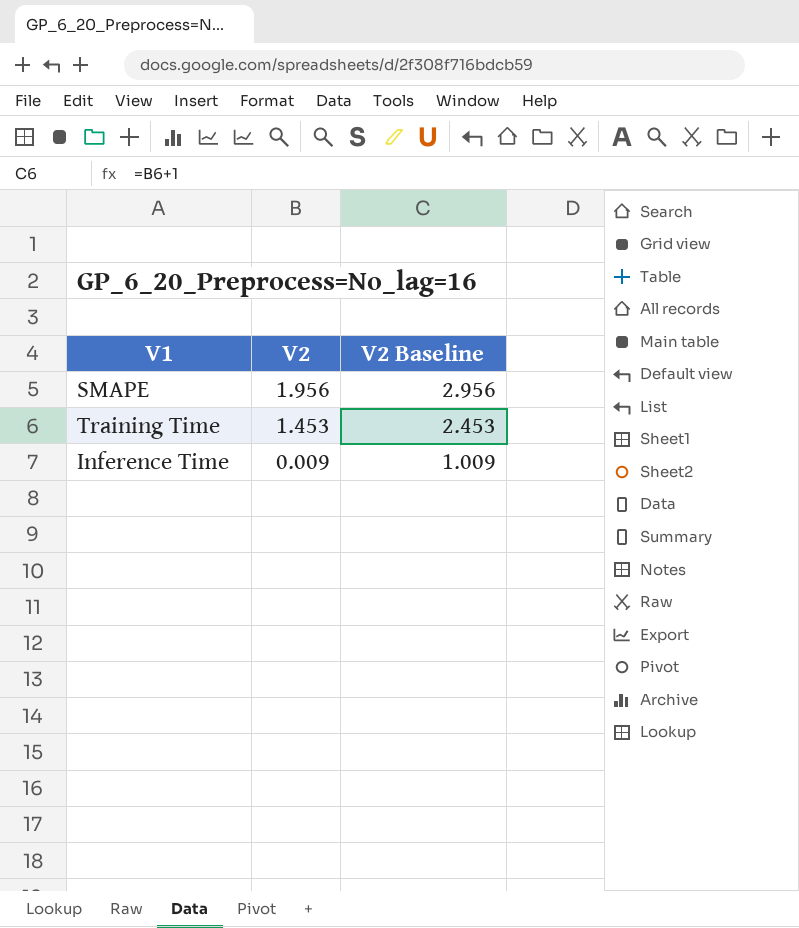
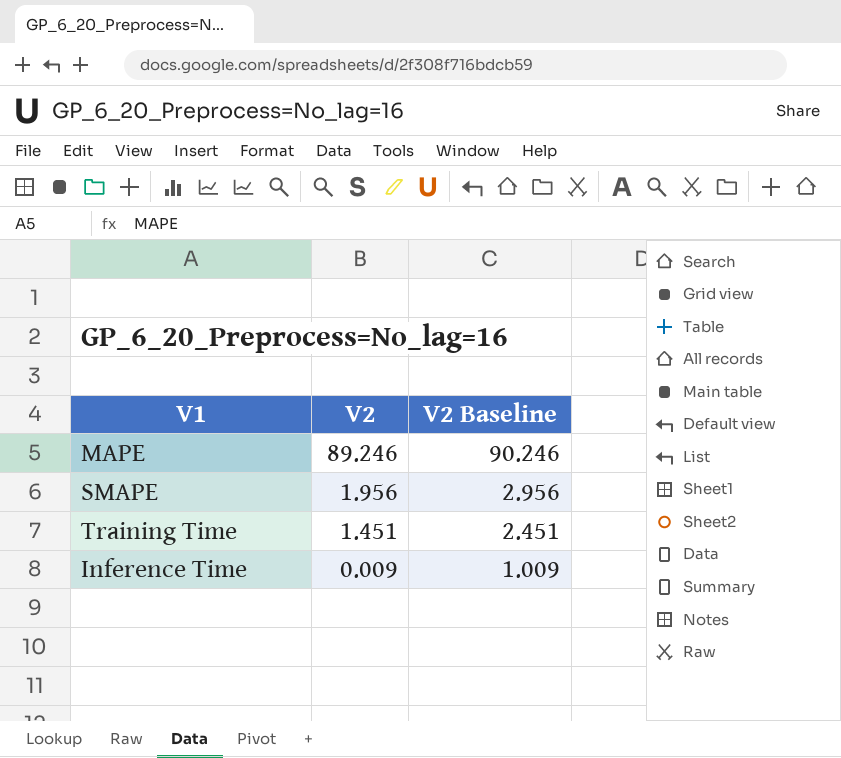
row MAPE: none -> 89.246 | 90.246
Training Time | V2: 1.453 -> 1.451
Training Time | V2 Baseline: 2.453 -> 2.451

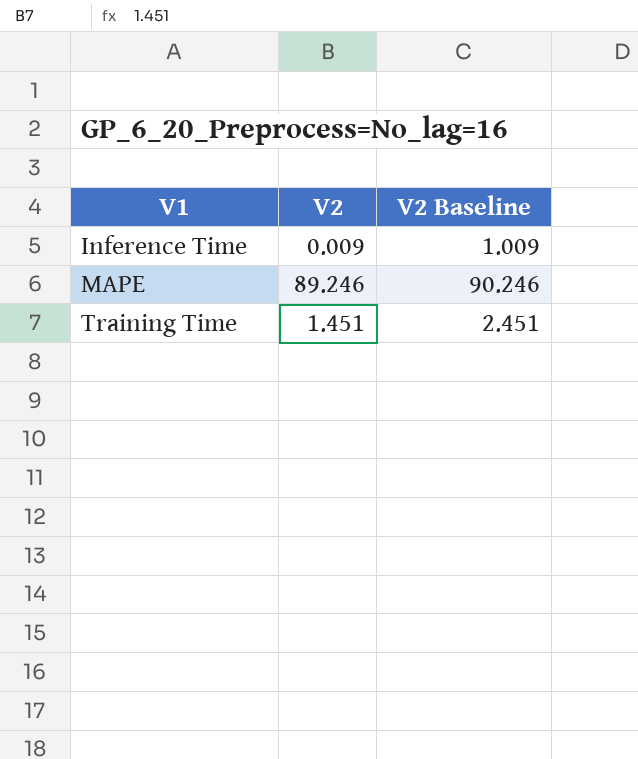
row order: V2 descending -> V1 ascending
row SMAPE: 1.956 | 2.956 -> none

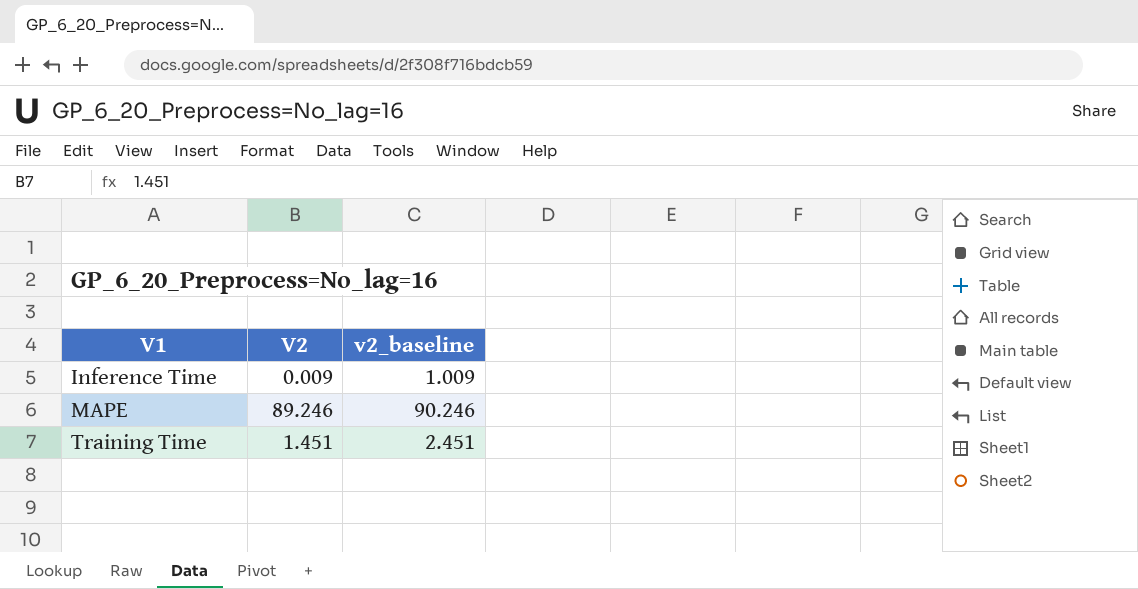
column name: V2 Baseline -> v2_baseline

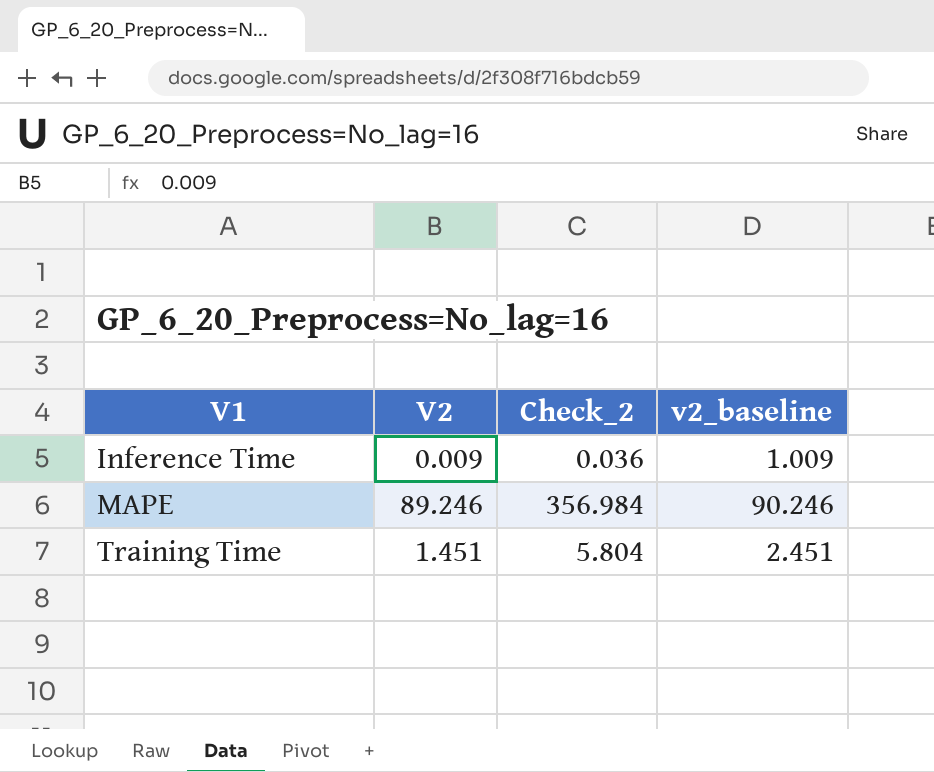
column Check_2 | formula: none -> [V2] * 4

